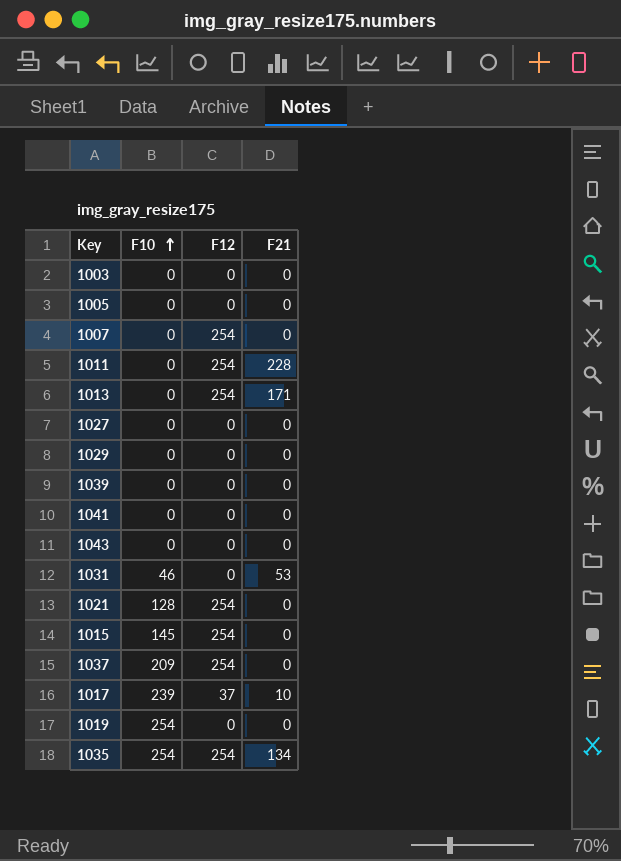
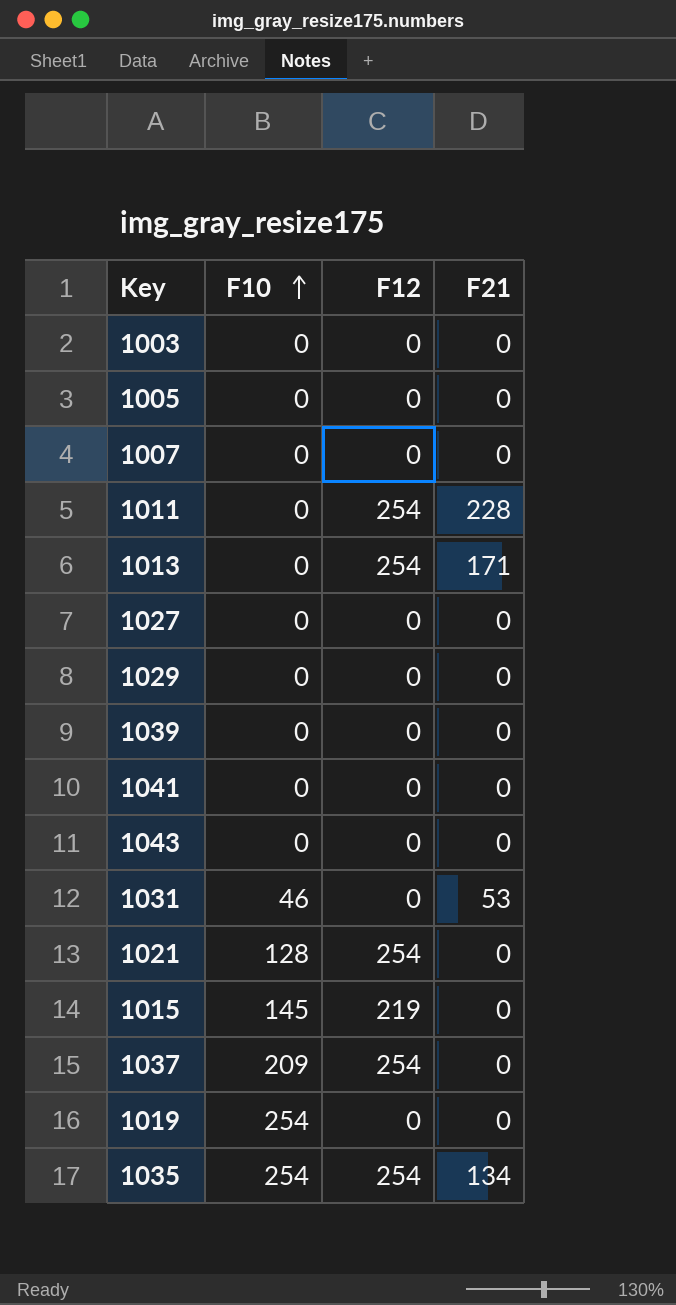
row 1017: 239 | 37 | 10 -> none
1007 | F12: 254 -> 0
1015 | F12: 254 -> 219

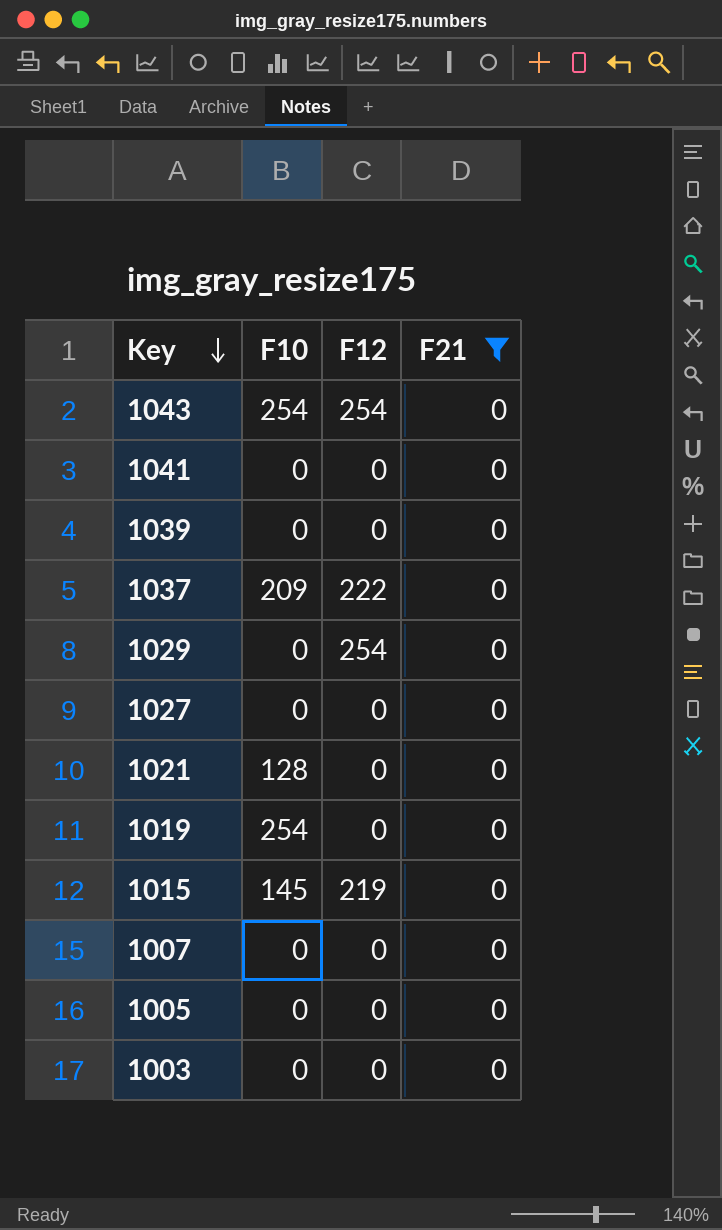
filter: none -> F21 = 0
row order: F10 ascending -> Key descending
1043 | F10: 0 -> 254
1043 | F12: 0 -> 254
1037 | F12: 254 -> 222
1029 | F12: 0 -> 254
1021 | F12: 254 -> 0

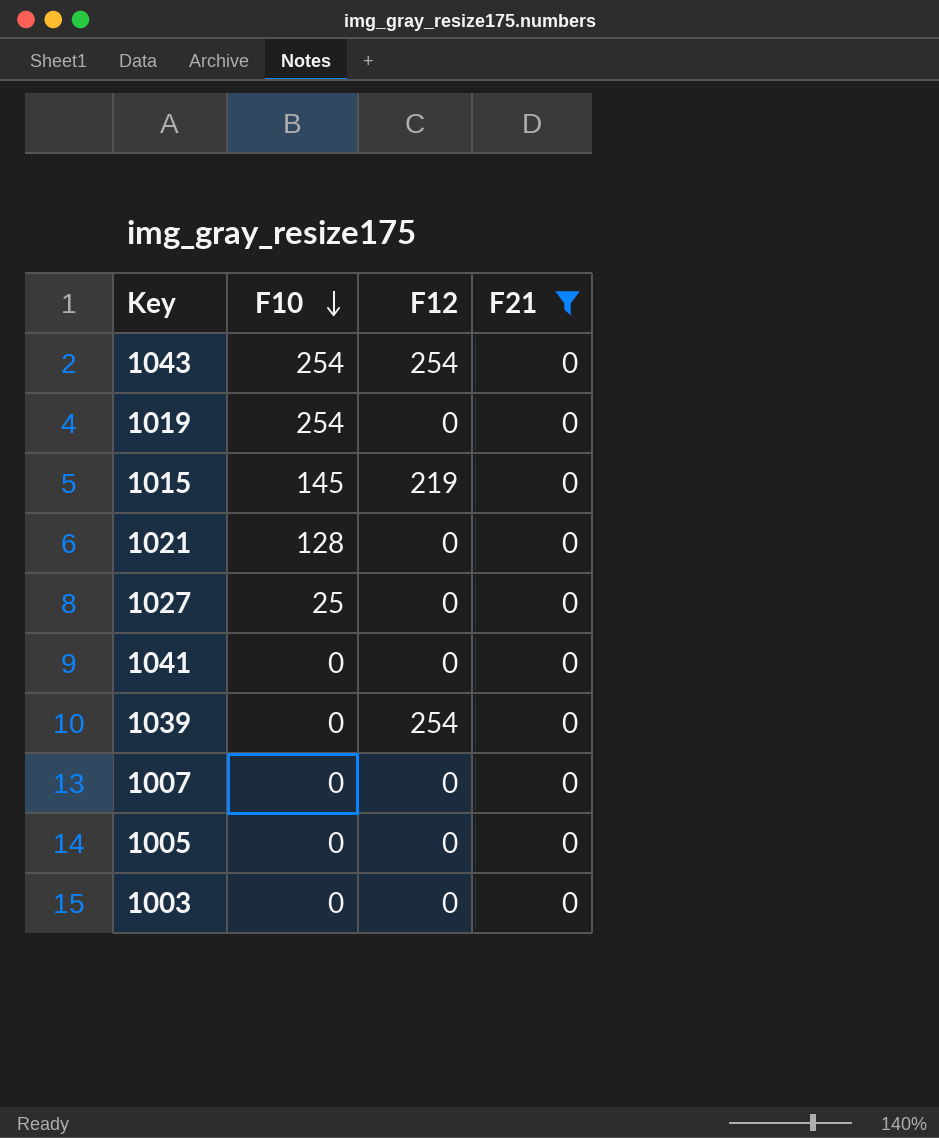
row order: Key descending -> F10 descending
row 1037: 209 | 222 | 0 -> none
row 1029: 0 | 254 | 0 -> none
1027 | F10: 0 -> 25
1039 | F12: 0 -> 254

